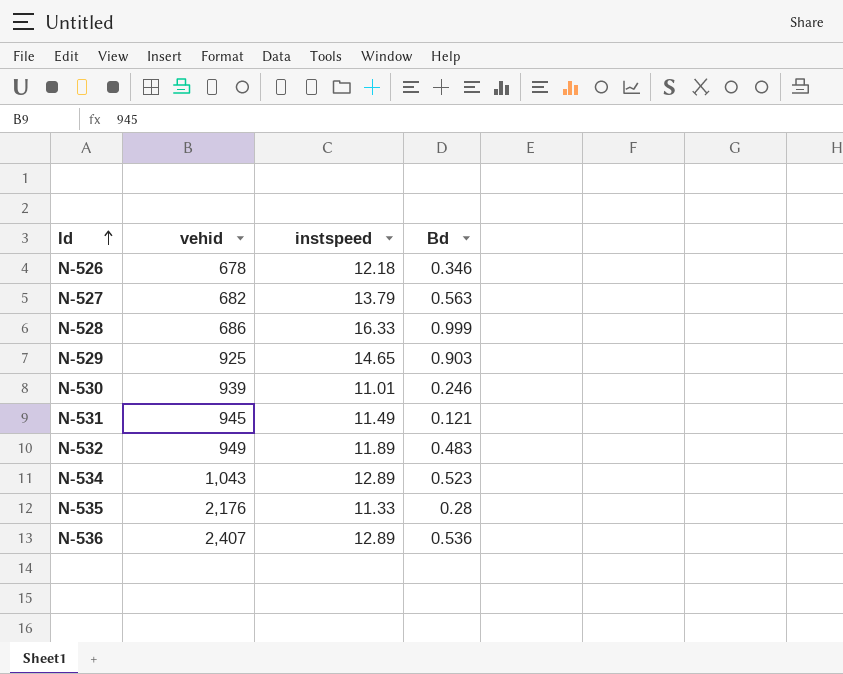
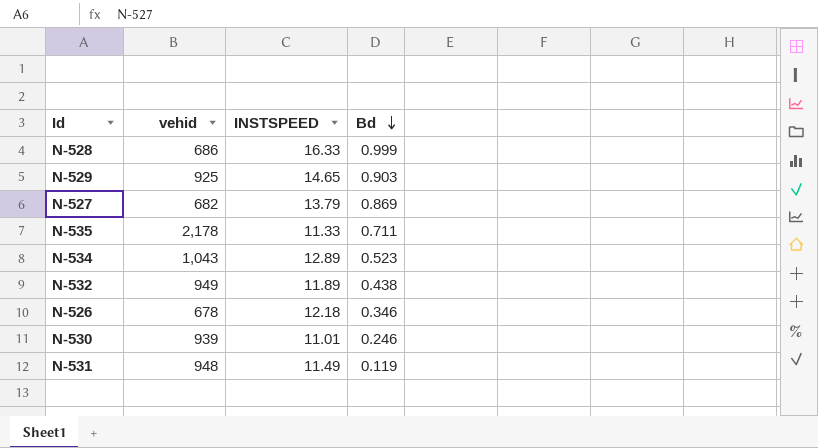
row order: Id ascending -> Bd descending
column name: instspeed -> INSTSPEED
row N-536: 2,407 | 12.89 | 0.536 -> none
N-527 | Bd: 0.563 -> 0.869
N-535 | vehid: 2,176 -> 2,178
N-535 | Bd: 0.28 -> 0.711
N-532 | Bd: 0.483 -> 0.438
N-531 | vehid: 945 -> 948
N-531 | Bd: 0.121 -> 0.119

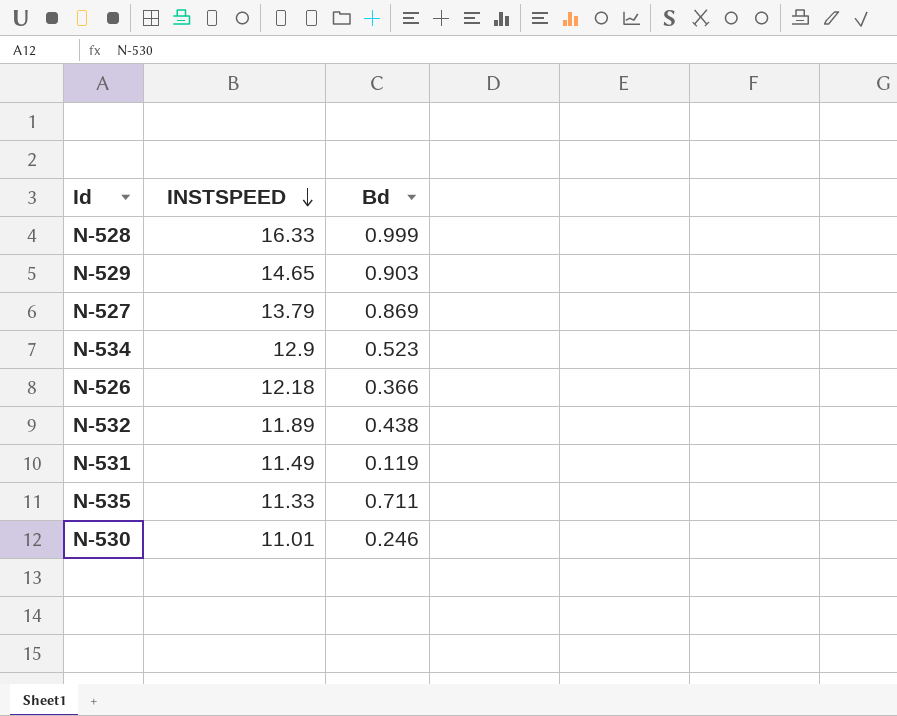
row order: Bd descending -> INSTSPEED descending
column vehid | position: 2 -> none
N-534 | INSTSPEED: 12.89 -> 12.9
N-526 | Bd: 0.346 -> 0.366

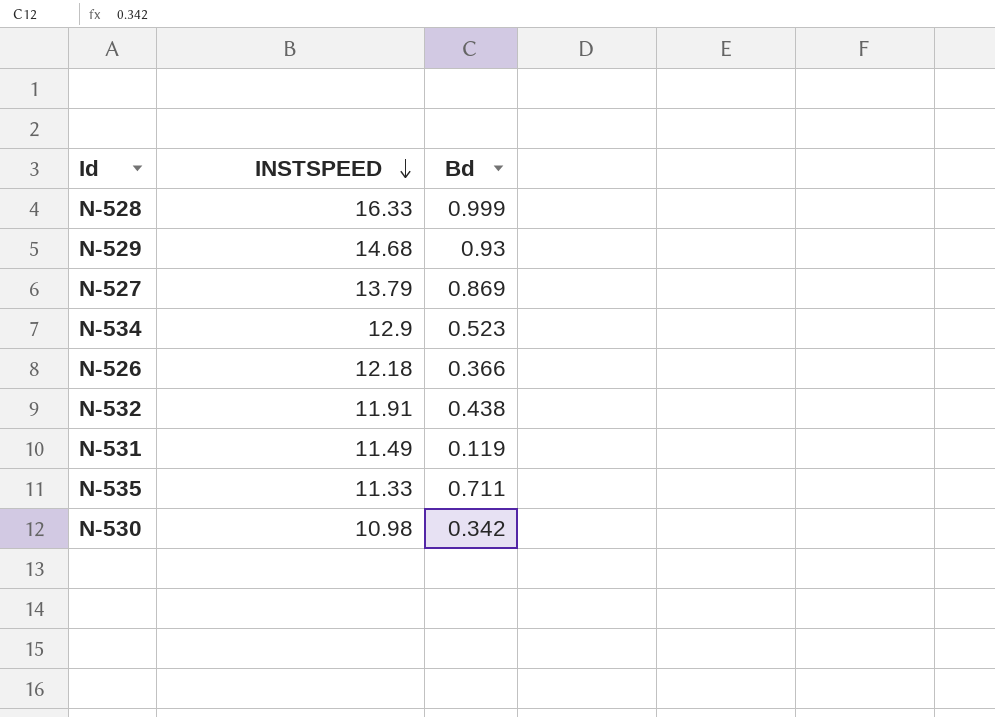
N-529 | INSTSPEED: 14.65 -> 14.68
N-529 | Bd: 0.903 -> 0.93
N-532 | INSTSPEED: 11.89 -> 11.91
N-530 | INSTSPEED: 11.01 -> 10.98
N-530 | Bd: 0.246 -> 0.342

